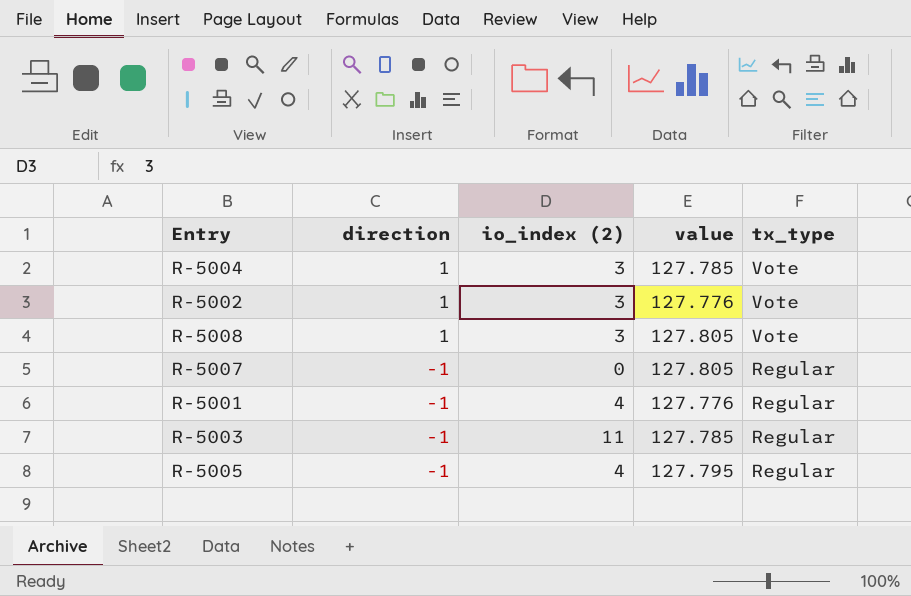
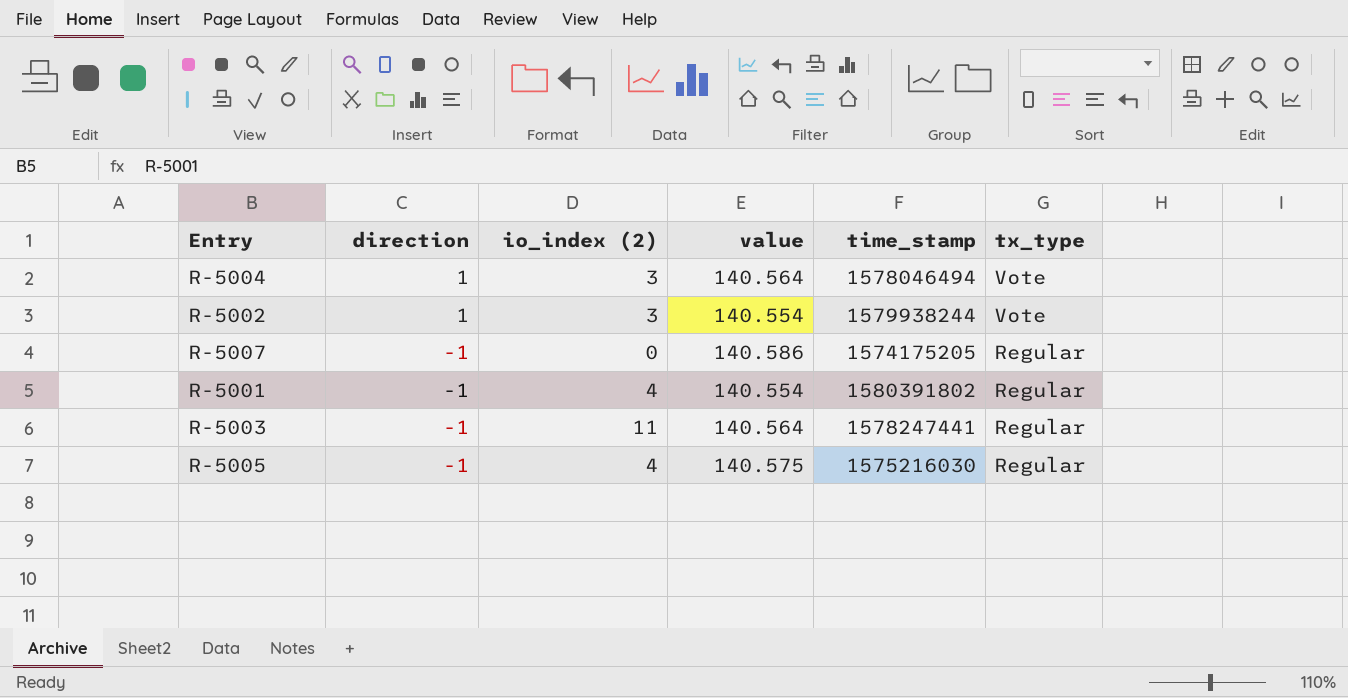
column time_stamp | position: none -> 5
row R-5008: 1 | 3 | 127.805 | Vote -> none
R-5004 | value: 127.785 -> 140.564
R-5002 | value: 127.776 -> 140.554
R-5007 | value: 127.805 -> 140.586
R-5001 | value: 127.776 -> 140.554
R-5003 | value: 127.785 -> 140.564
R-5005 | value: 127.795 -> 140.575

